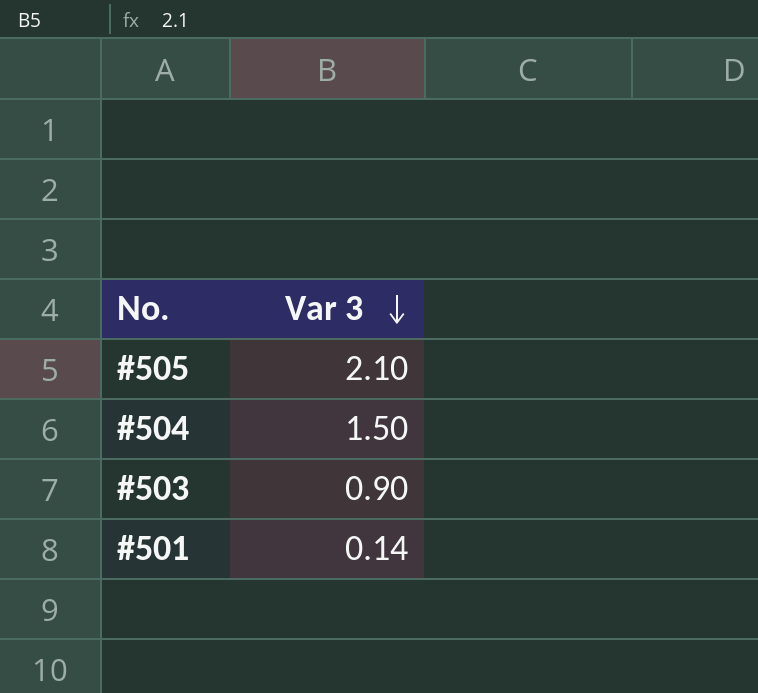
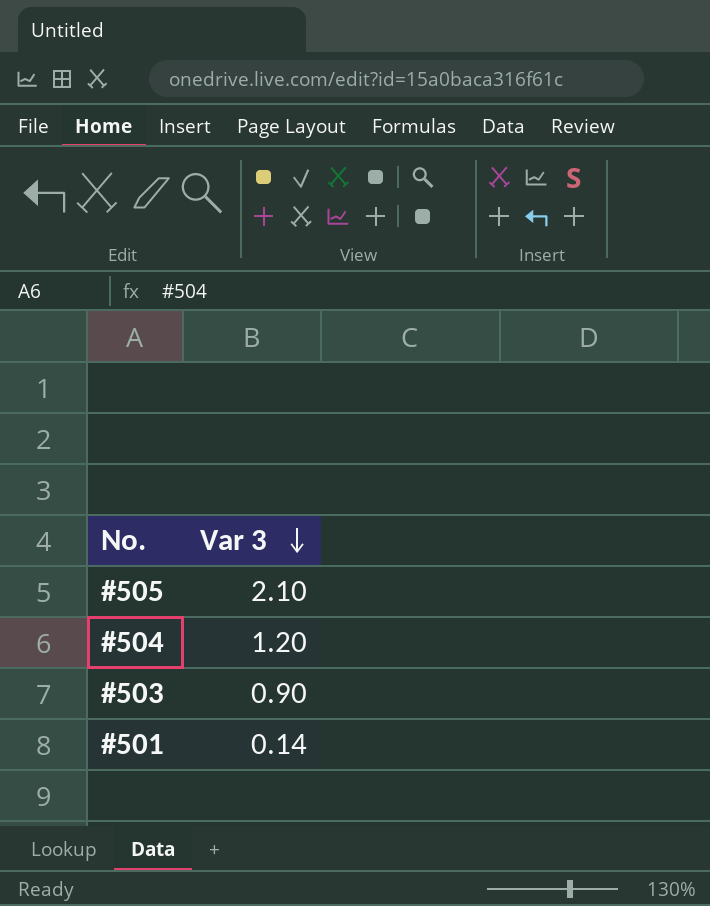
#504 | Var 3: 1.50 -> 1.20

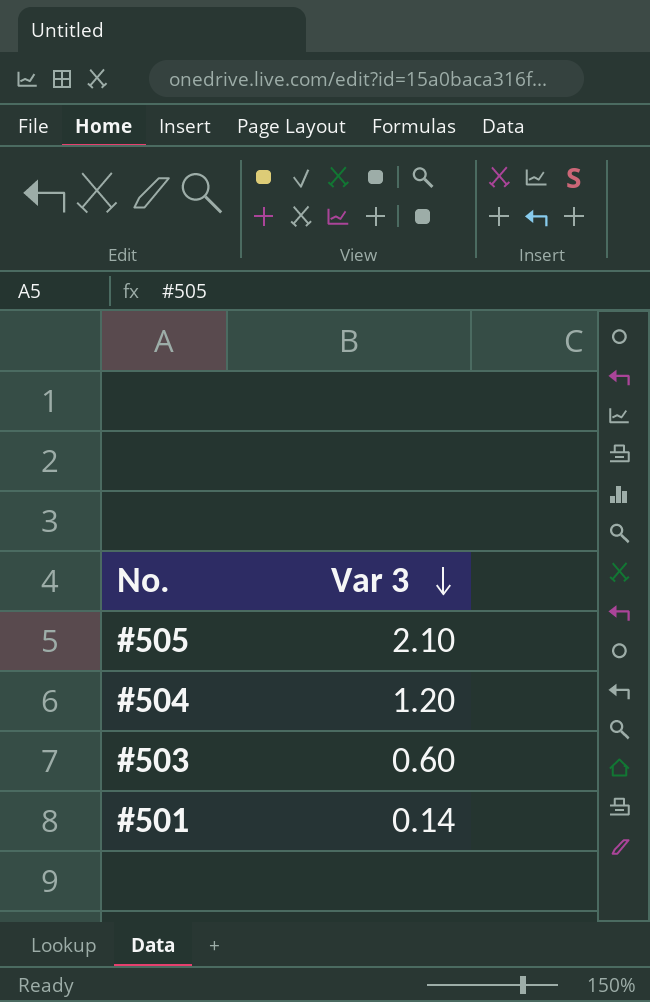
#503 | Var 3: 0.90 -> 0.60

